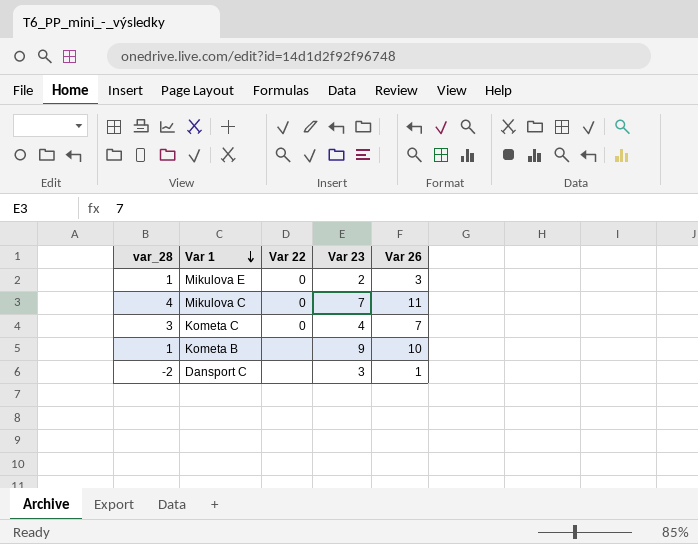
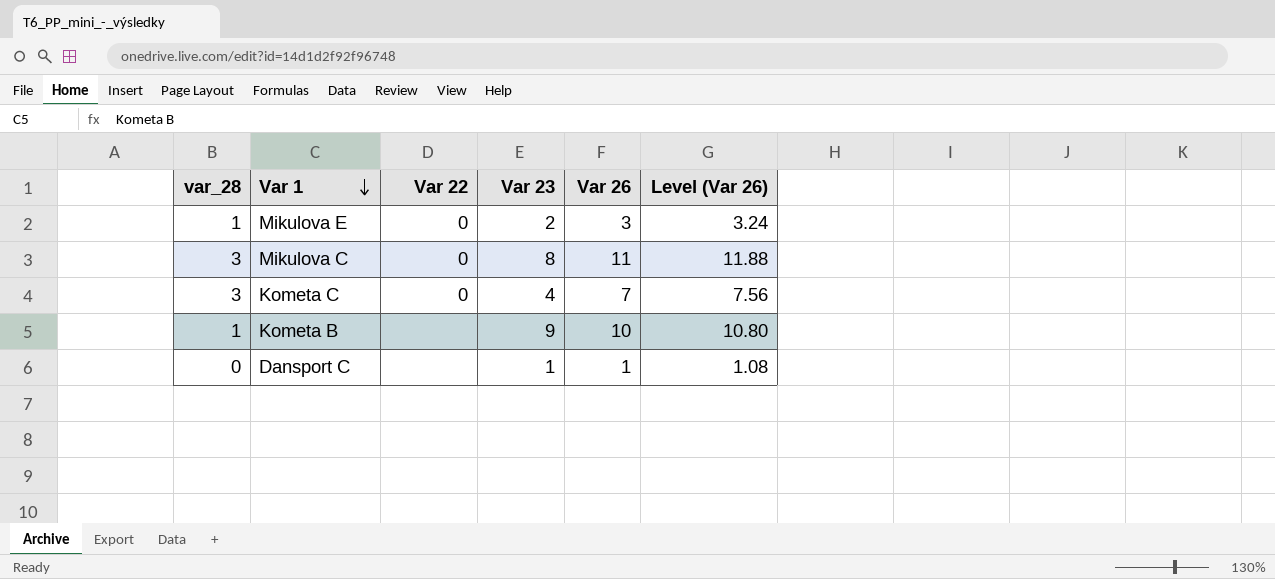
column Level (Var 26) | formula: none -> [Var 26] * 1.08
Mikulova C | var_28: 4 -> 3
Mikulova C | Var 23: 7 -> 8
Dansport C | var_28: -2 -> 0
Dansport C | Var 23: 3 -> 1

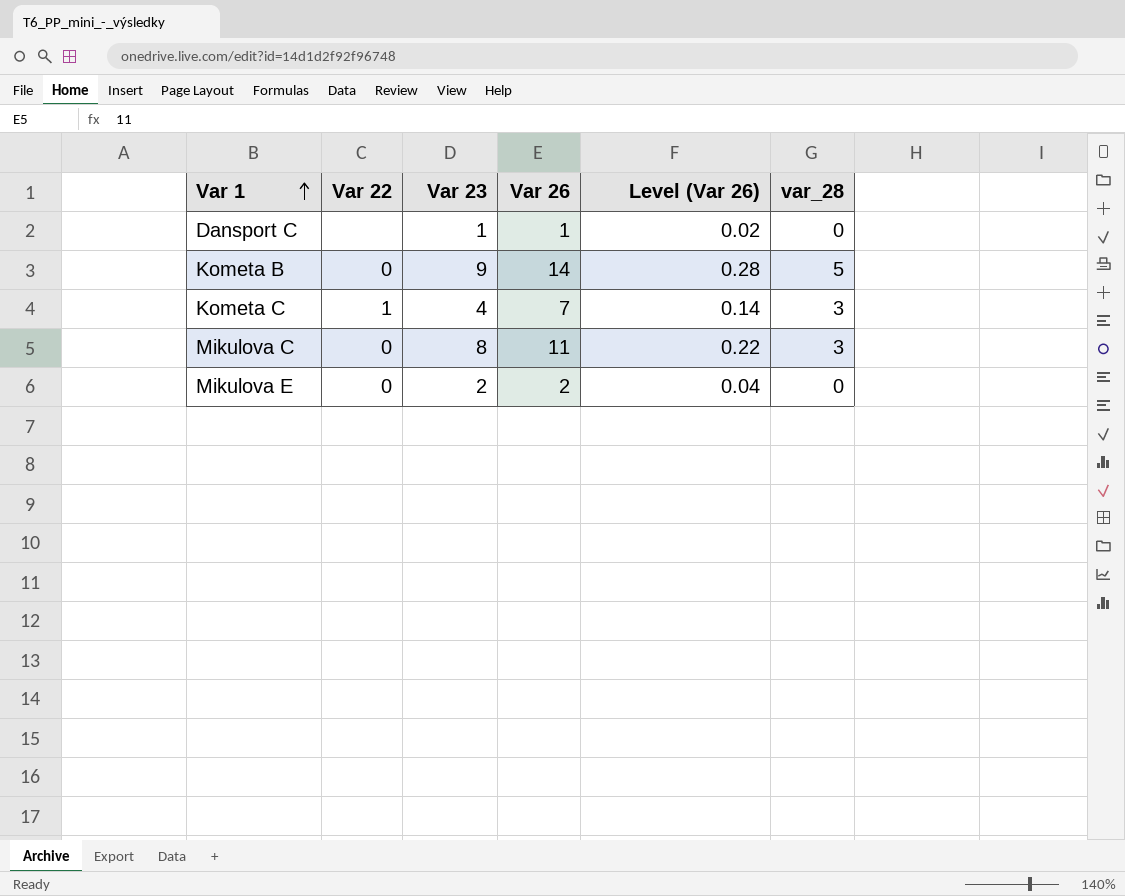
row order: Var 1 descending -> Var 1 ascending
column Level (Var 26) | formula: [Var 26] * 1.08 -> [Var 26] * 0.02
column var_28 | position: 1 -> 6
Kometa B | Var 22: none -> 0
Kometa B | Var 26: 10 -> 14
Kometa B | var_28: 1 -> 5
Kometa C | Var 22: 0 -> 1
Mikulova E | Var 26: 3 -> 2
Mikulova E | var_28: 1 -> 0

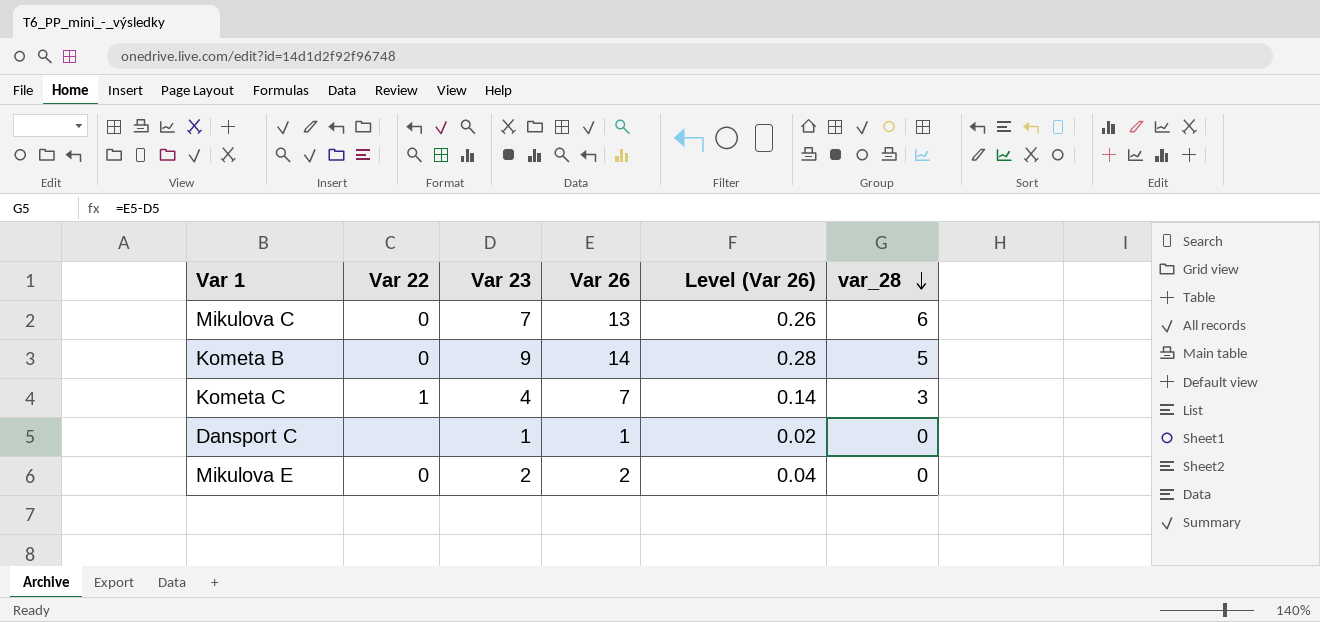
row order: Var 1 ascending -> var_28 descending
Mikulova C | Var 23: 8 -> 7
Mikulova C | Var 26: 11 -> 13
Mikulova C | Level (Var 26): 0.22 -> 0.26
Mikulova C | var_28: 3 -> 6

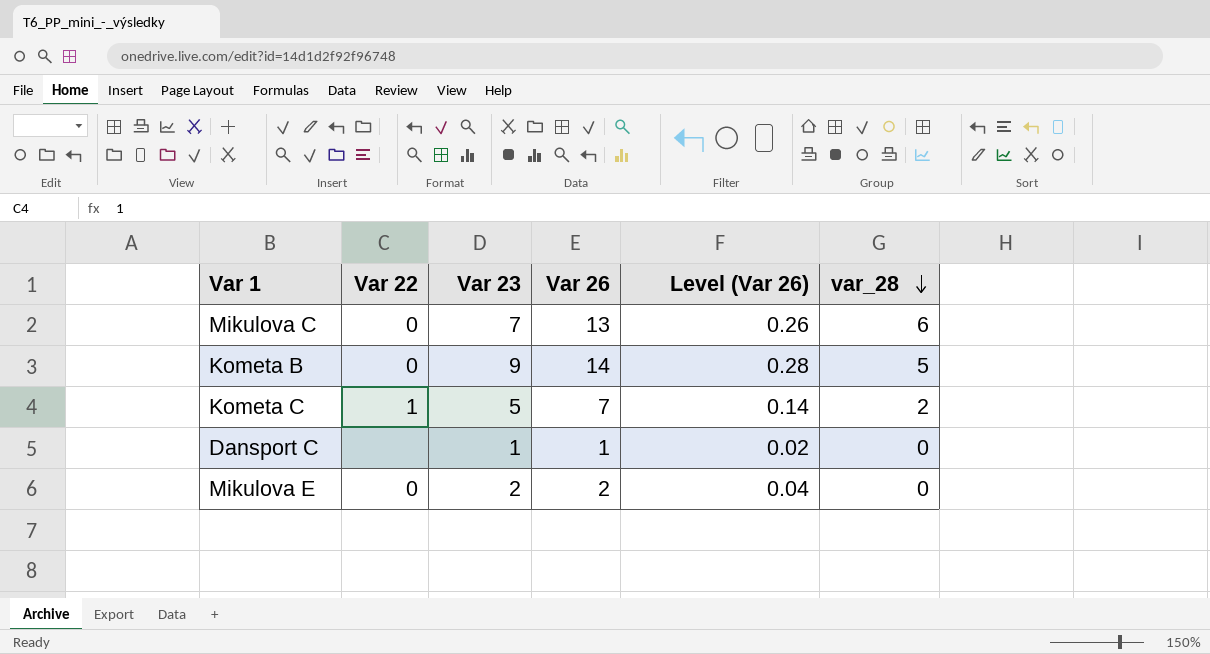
Kometa C | Var 23: 4 -> 5
Kometa C | var_28: 3 -> 2

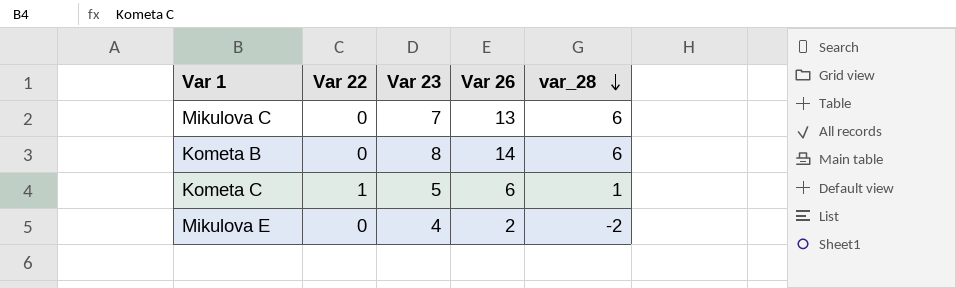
column Level (Var 26) | formula: [Var 26] * 0.02 -> none
row Dansport C: none | 1 | 1 | 0.02 | 0 -> none
Kometa B | Var 23: 9 -> 8
Kometa B | var_28: 5 -> 6
Kometa C | Var 26: 7 -> 6
Kometa C | var_28: 2 -> 1
Mikulova E | Var 23: 2 -> 4
Mikulova E | var_28: 0 -> -2

